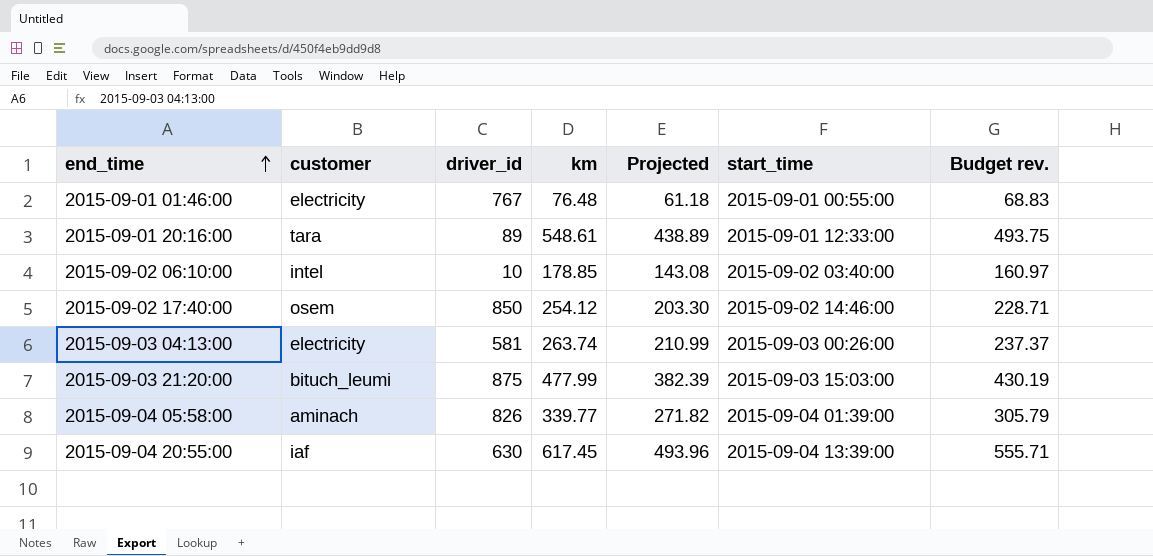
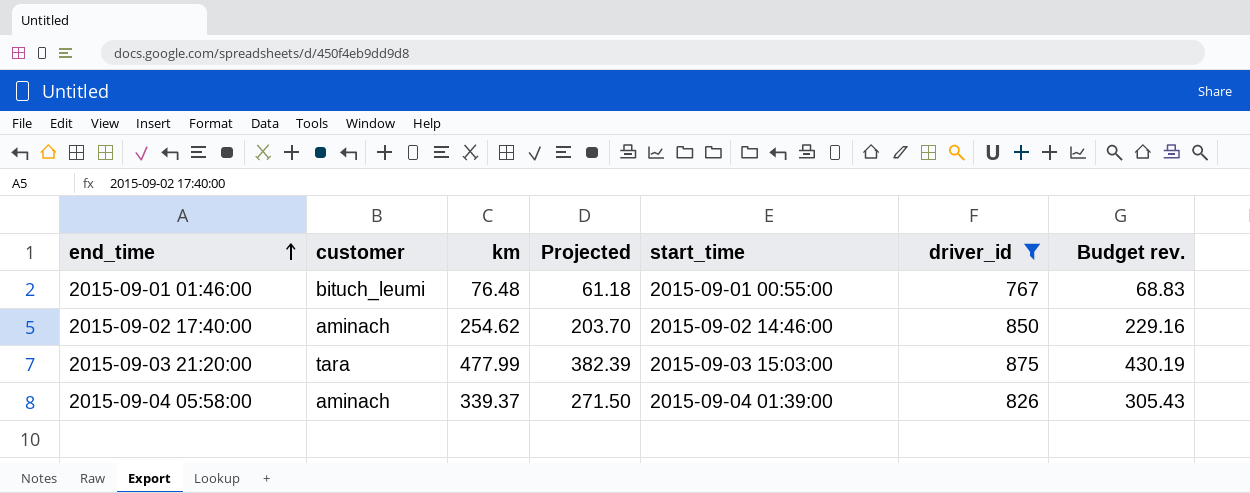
filter: none -> driver_id >= 767
column driver_id | position: 3 -> 6
2015-09-01 01:46:00 | customer: electricity -> bituch_leumi
2015-09-02 17:40:00 | customer: osem -> aminach
2015-09-02 17:40:00 | km: 254.12 -> 254.62
2015-09-02 17:40:00 | Projected: 203.30 -> 203.70
2015-09-02 17:40:00 | Budget rev.: 228.71 -> 229.16
2015-09-03 21:20:00 | customer: bituch_leumi -> tara
2015-09-04 05:58:00 | km: 339.77 -> 339.37
2015-09-04 05:58:00 | Projected: 271.82 -> 271.50
2015-09-04 05:58:00 | Budget rev.: 305.79 -> 305.43

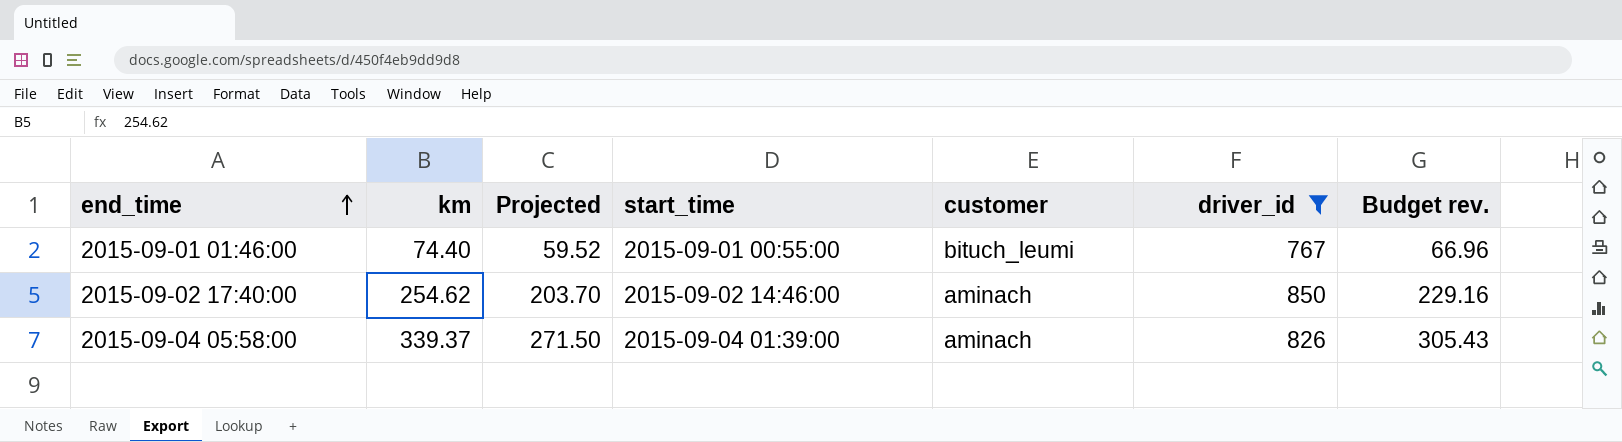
column customer | position: 2 -> 5
row 2015-09-03 21:20:00: tara | 477.99 | 382.39 | 2015-09-03 15:03:00 | 875 | 430.19 -> none
2015-09-01 01:46:00 | km: 76.48 -> 74.40
2015-09-01 01:46:00 | Projected: 61.18 -> 59.52
2015-09-01 01:46:00 | Budget rev.: 68.83 -> 66.96

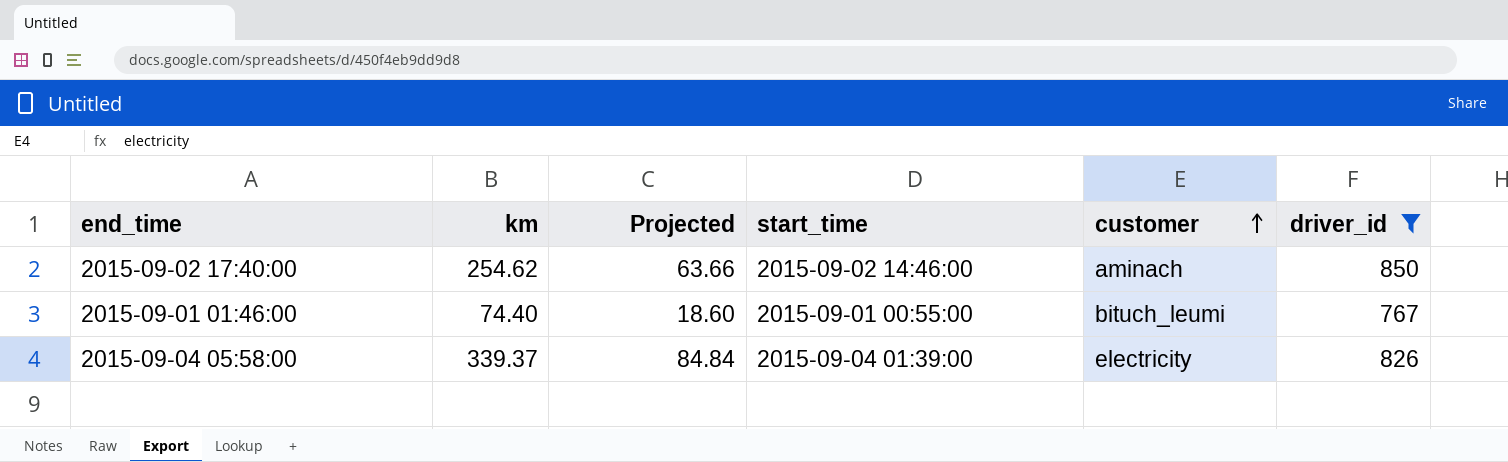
row order: end_time ascending -> customer ascending
column Budget rev. | formula: [km] * 0.9 -> none
column Projected | formula: [km] * 0.8 -> [km] * 0.25
2015-09-04 05:58:00 | customer: aminach -> electricity

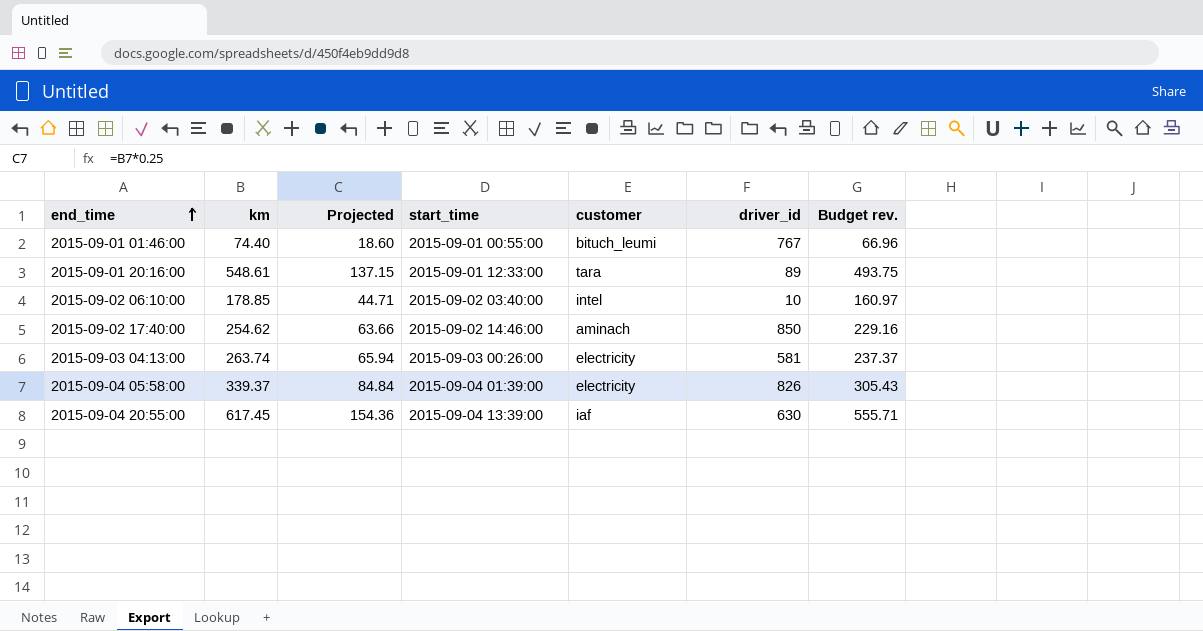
filter: driver_id >= 767 -> none
row order: customer ascending -> end_time ascending
column Budget rev. | formula: none -> [km] * 0.9

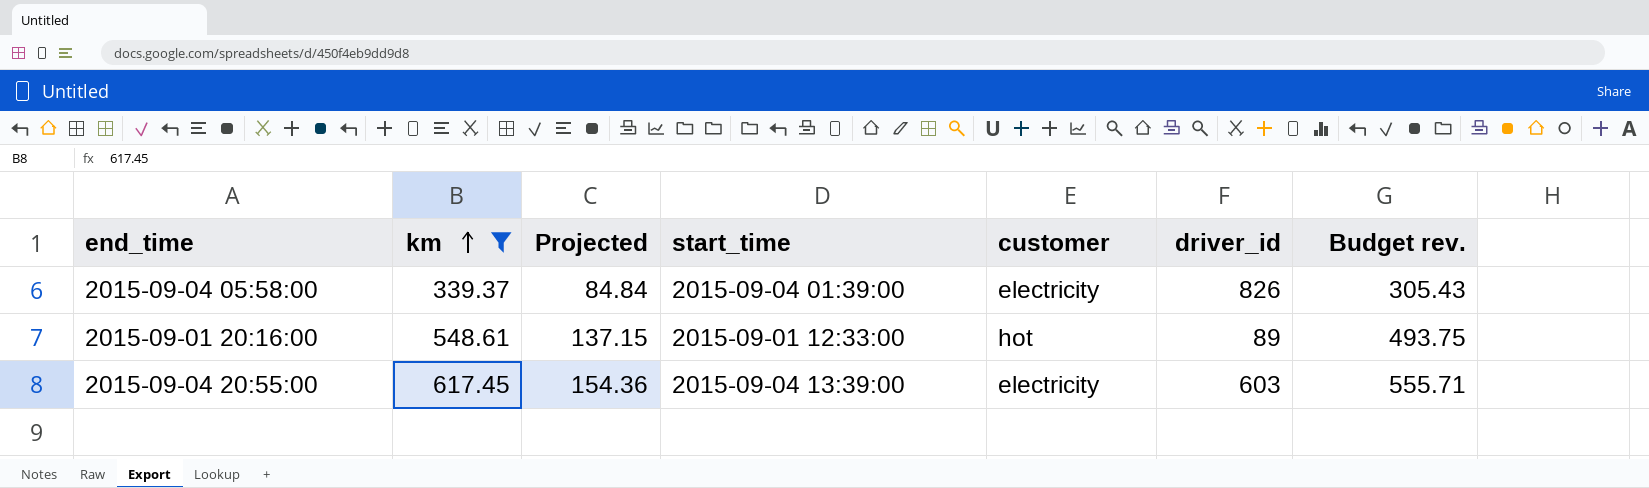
filter: none -> km >= 339.37
row order: end_time ascending -> km ascending
2015-09-01 20:16:00 | customer: tara -> hot
2015-09-04 20:55:00 | customer: iaf -> electricity
2015-09-04 20:55:00 | driver_id: 630 -> 603

